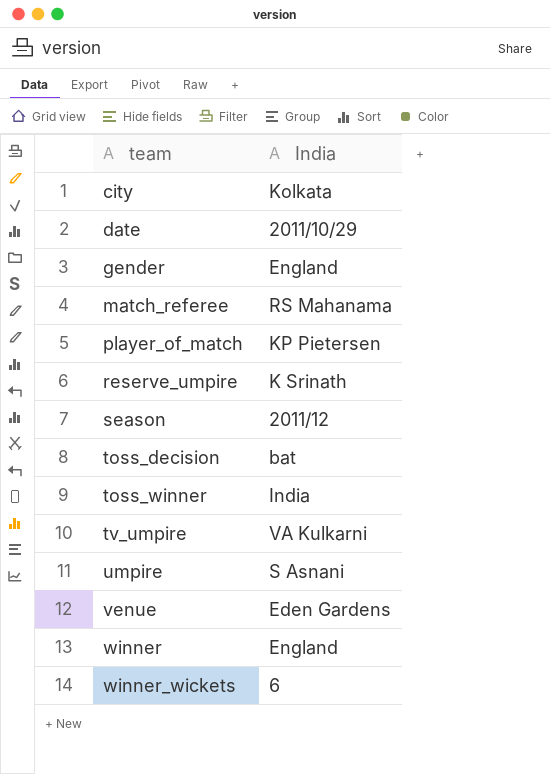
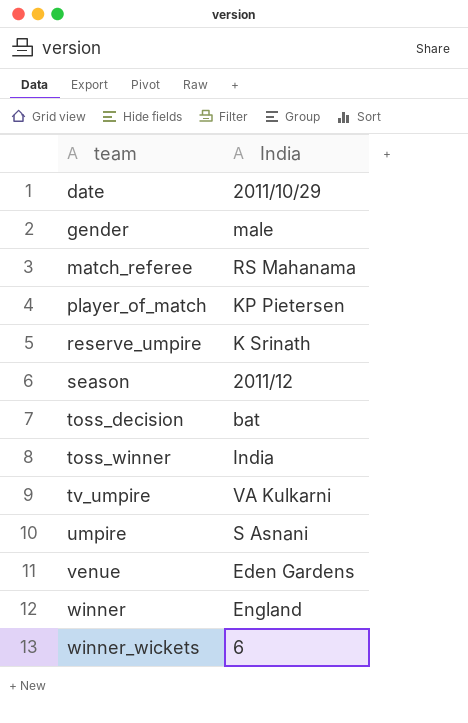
row city: Kolkata -> none
gender | India: England -> male

